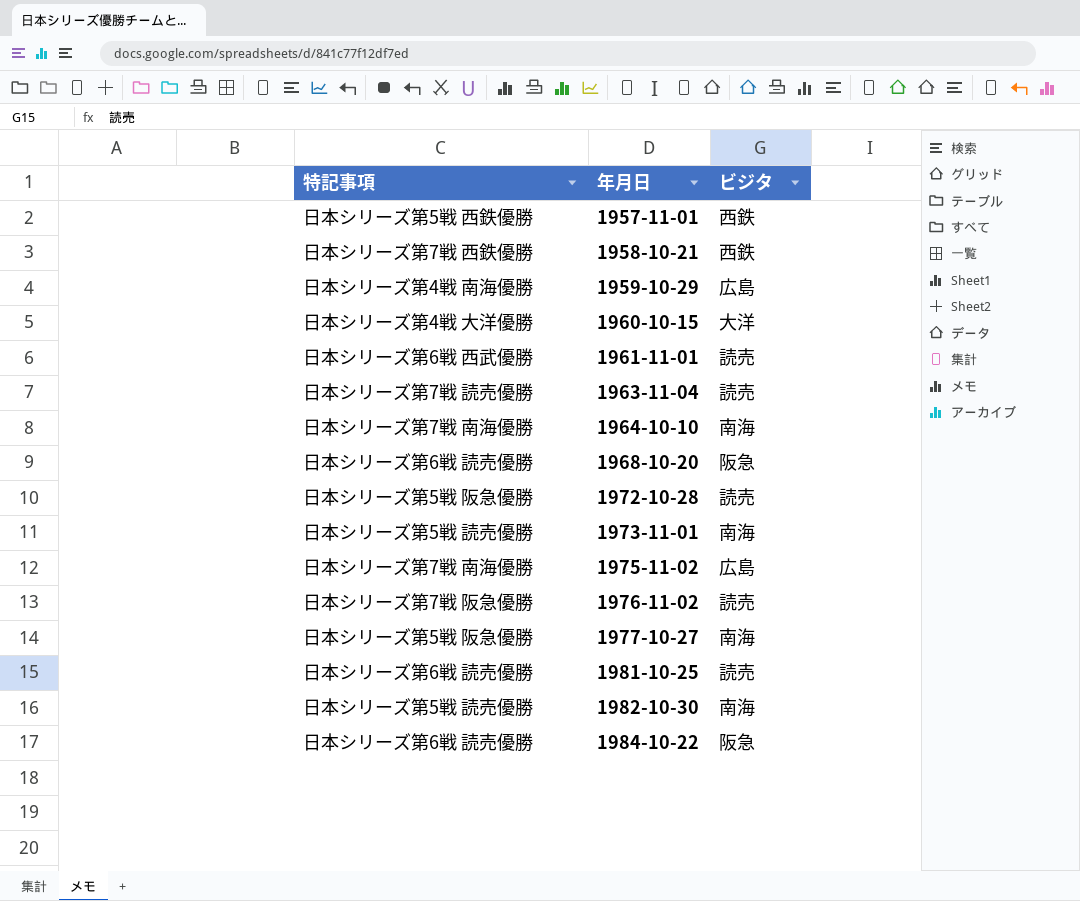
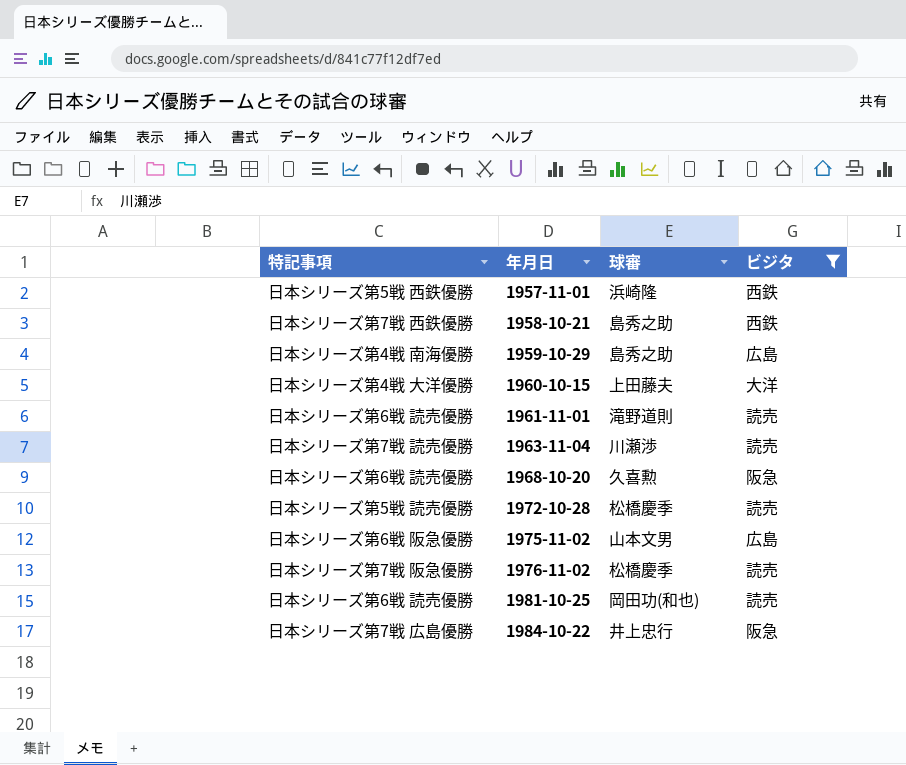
filter: none -> ビジタ != 南海
column 球審 | position: none -> 3
1961-11-01 | 特記事項: 日本シリーズ第6戦 西武優勝 -> 日本シリーズ第6戦 読売優勝
1972-10-28 | 特記事項: 日本シリーズ第5戦 阪急優勝 -> 日本シリーズ第5戦 読売優勝
1975-11-02 | 特記事項: 日本シリーズ第7戦 南海優勝 -> 日本シリーズ第6戦 阪急優勝
1984-10-22 | 特記事項: 日本シリーズ第6戦 読売優勝 -> 日本シリーズ第7戦 広島優勝

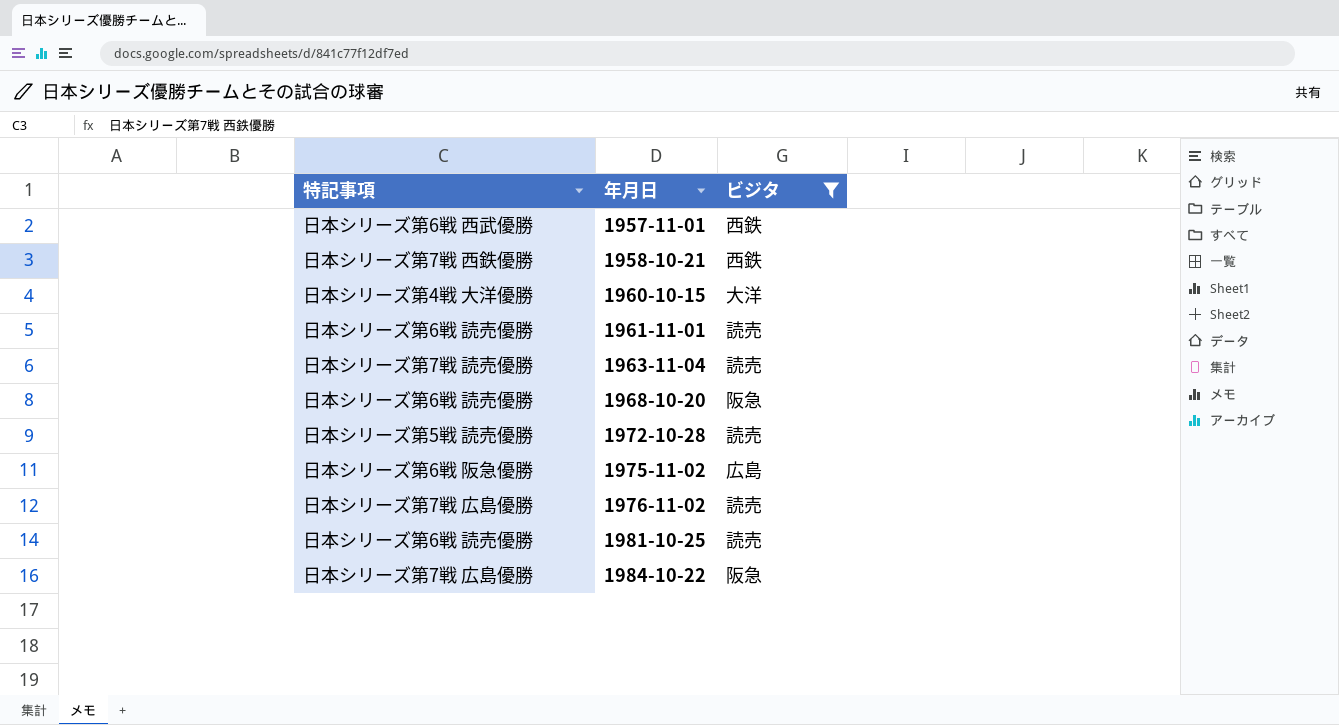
column 球審 | position: 3 -> none
row 1959-10-29: 日本シリーズ第4戦 南海優勝 | 島秀之助 | 広島 -> none
1957-11-01 | 特記事項: 日本シリーズ第5戦 西鉄優勝 -> 日本シリーズ第6戦 西武優勝
1976-11-02 | 特記事項: 日本シリーズ第7戦 阪急優勝 -> 日本シリーズ第7戦 広島優勝

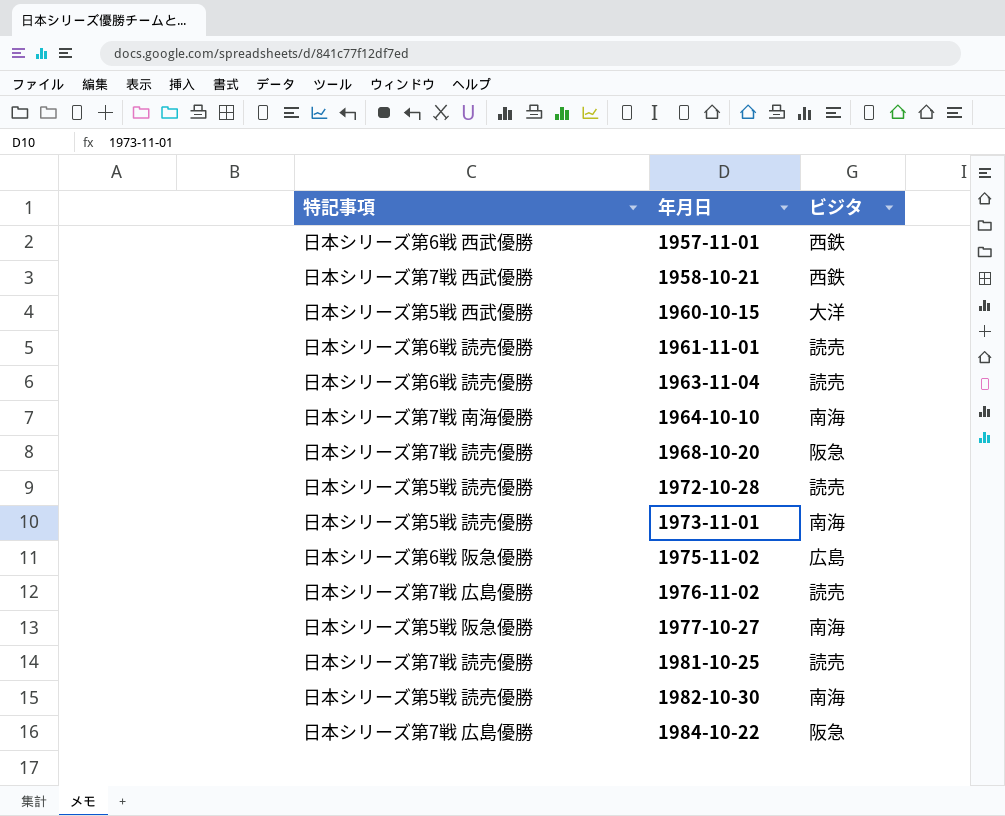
filter: ビジタ != 南海 -> none
1958-10-21 | 特記事項: 日本シリーズ第7戦 西鉄優勝 -> 日本シリーズ第7戦 西武優勝
1960-10-15 | 特記事項: 日本シリーズ第4戦 大洋優勝 -> 日本シリーズ第5戦 西武優勝
1963-11-04 | 特記事項: 日本シリーズ第7戦 読売優勝 -> 日本シリーズ第6戦 読売優勝
1968-10-20 | 特記事項: 日本シリーズ第6戦 読売優勝 -> 日本シリーズ第7戦 読売優勝
1981-10-25 | 特記事項: 日本シリーズ第6戦 読売優勝 -> 日本シリーズ第7戦 読売優勝

